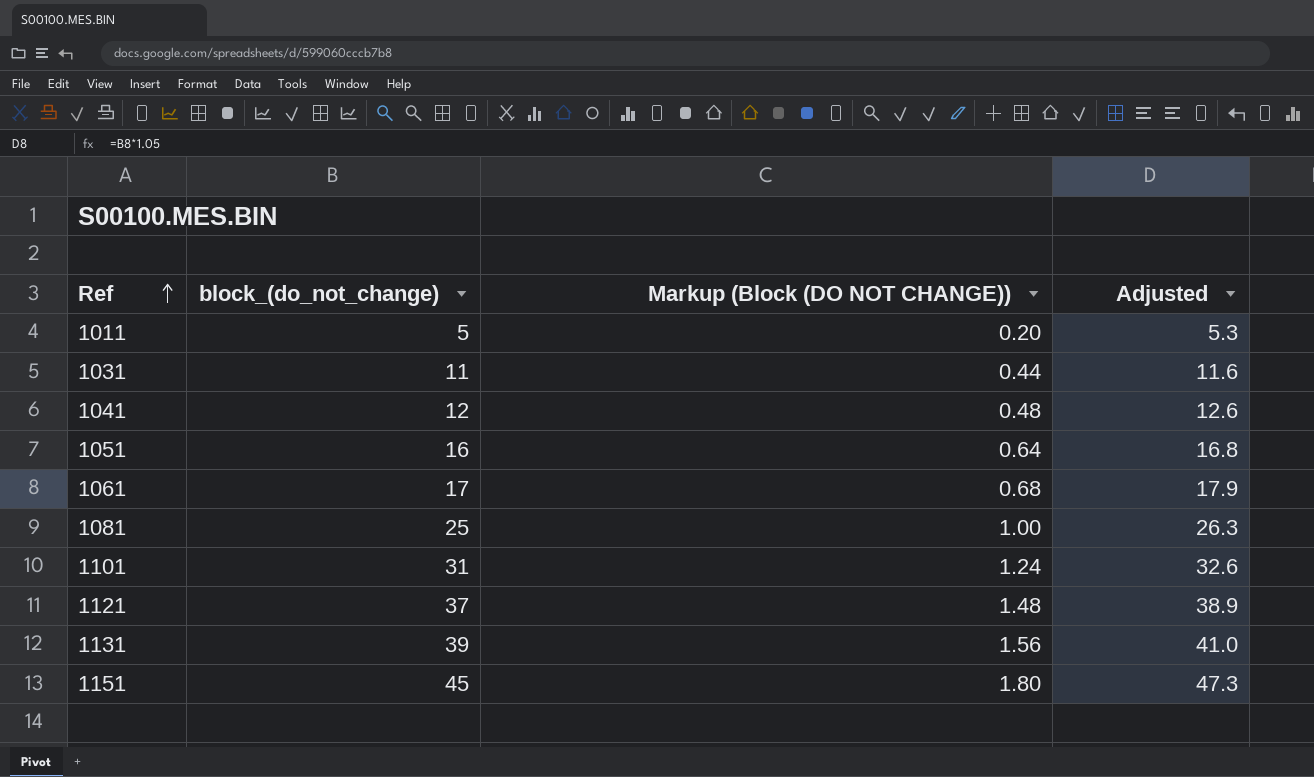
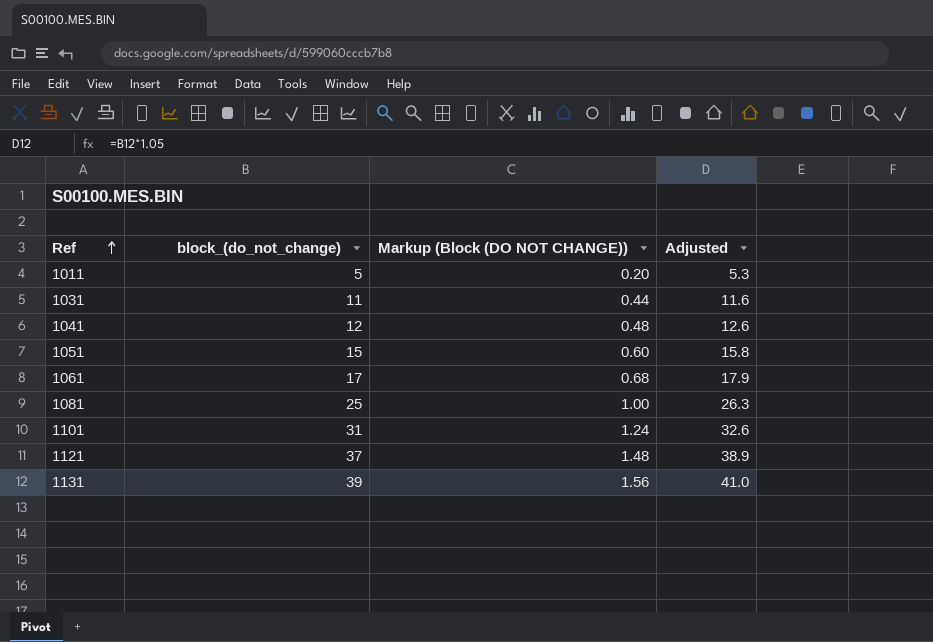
row 1151: 45 | 1.80 | 47.3 -> none
1051 | block_(do_not_change): 16 -> 15
1051 | Markup (Block (DO NOT CHANGE)): 0.64 -> 0.60
1051 | Adjusted: 16.8 -> 15.8

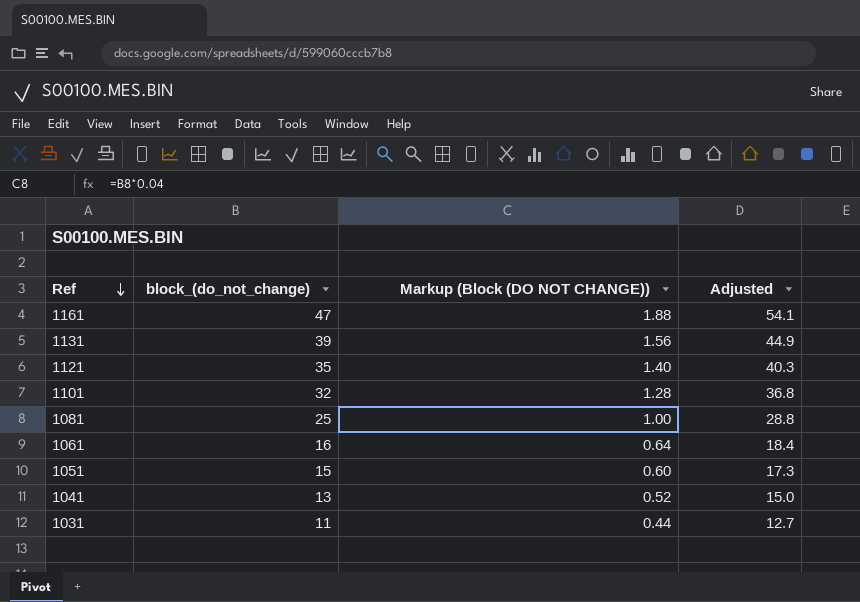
row order: Ref ascending -> Ref descending
column Adjusted | formula: [block_(do_not_change)] * 1.05 -> [block_(do_not_change)] * 1.15
row 1011: 5 | 0.20 | 5.3 -> none
row 1161: none -> 47 | 1.88 | 54.1
1121 | block_(do_not_change): 37 -> 35
1121 | Markup (Block (DO NOT CHANGE)): 1.48 -> 1.40
1101 | block_(do_not_change): 31 -> 32
1101 | Markup (Block (DO NOT CHANGE)): 1.24 -> 1.28
1061 | block_(do_not_change): 17 -> 16
1061 | Markup (Block (DO NOT CHANGE)): 0.68 -> 0.64
1041 | block_(do_not_change): 12 -> 13
1041 | Markup (Block (DO NOT CHANGE)): 0.48 -> 0.52

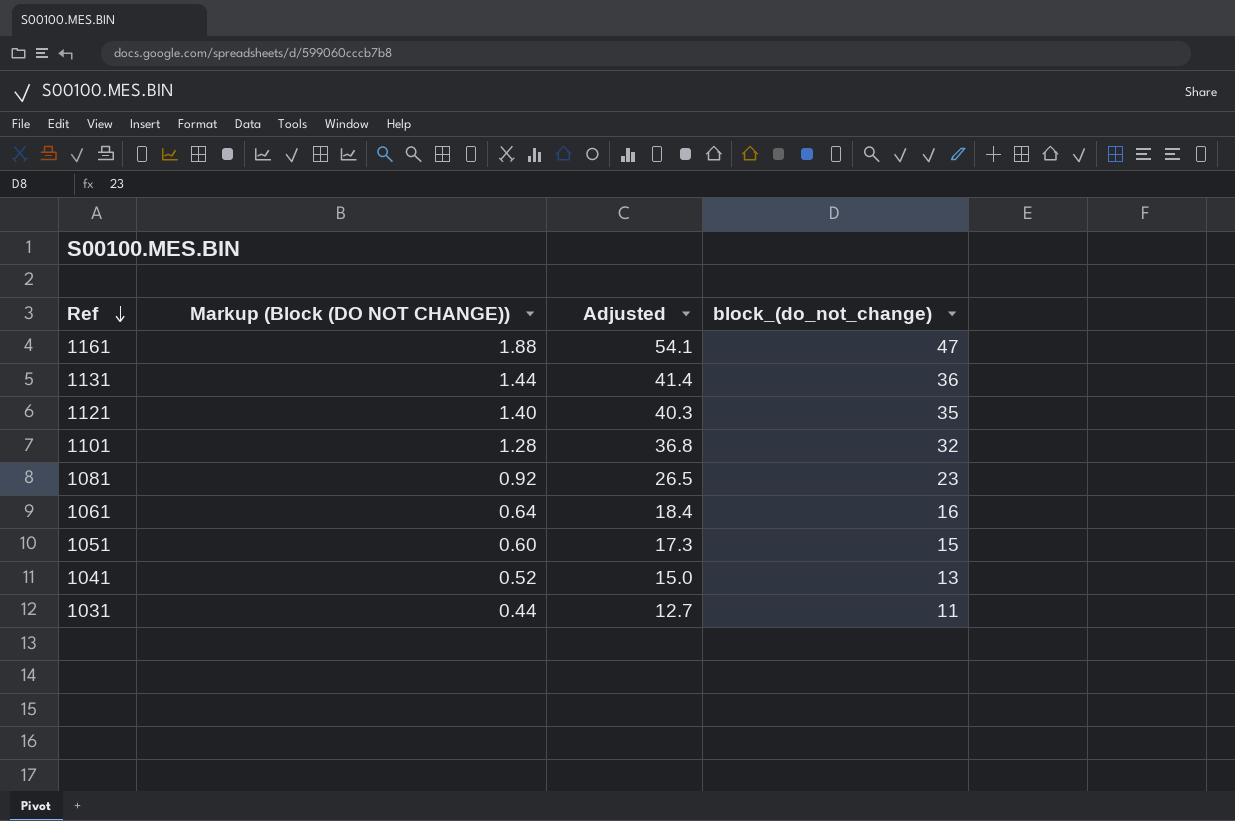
column block_(do_not_change) | position: 2 -> 4
1131 | Markup (Block (DO NOT CHANGE)): 1.56 -> 1.44
1131 | Adjusted: 44.9 -> 41.4
1131 | block_(do_not_change): 39 -> 36
1081 | Markup (Block (DO NOT CHANGE)): 1.00 -> 0.92
1081 | Adjusted: 28.8 -> 26.5
1081 | block_(do_not_change): 25 -> 23

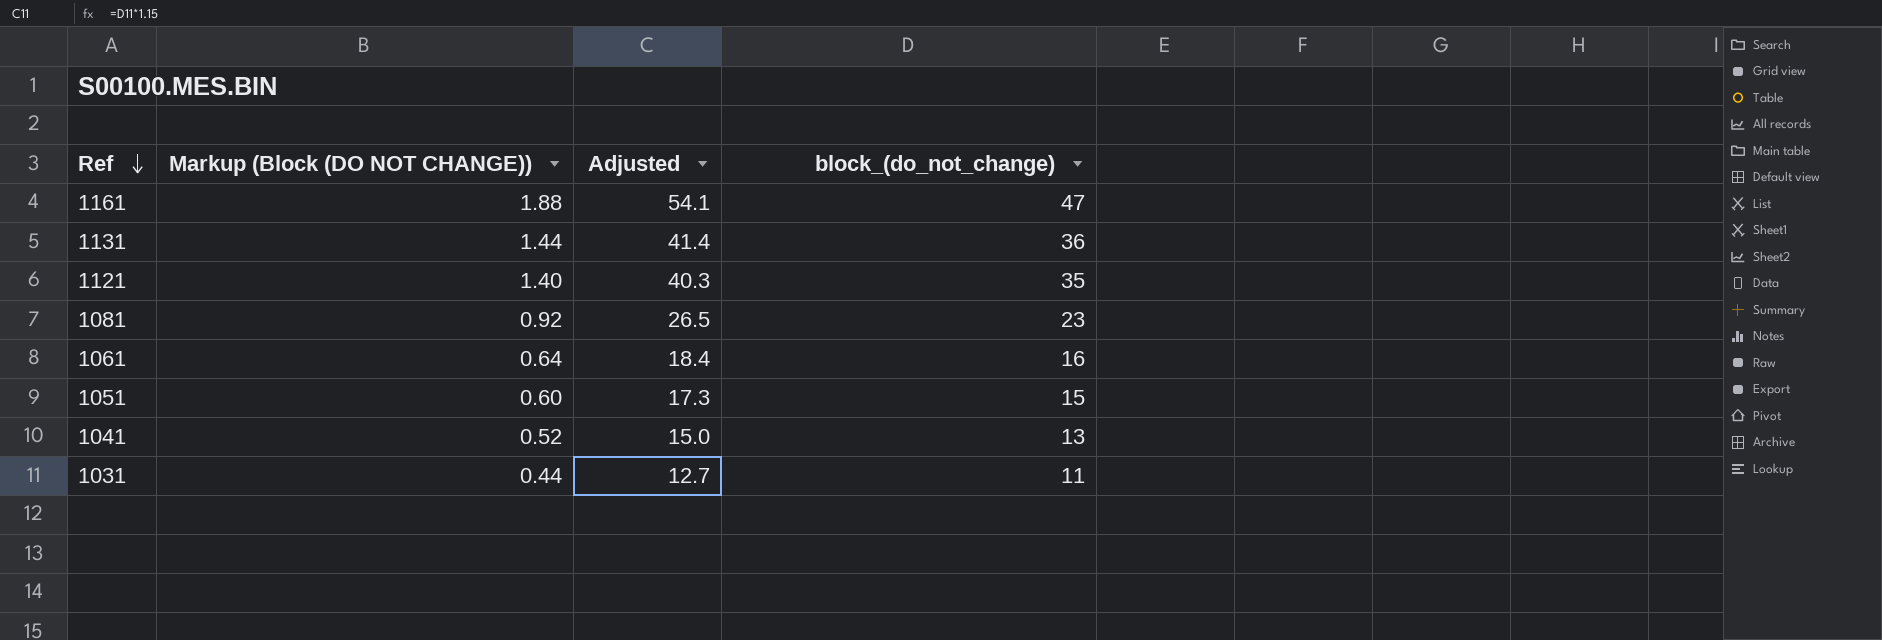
row 1101: 1.28 | 36.8 | 32 -> none

